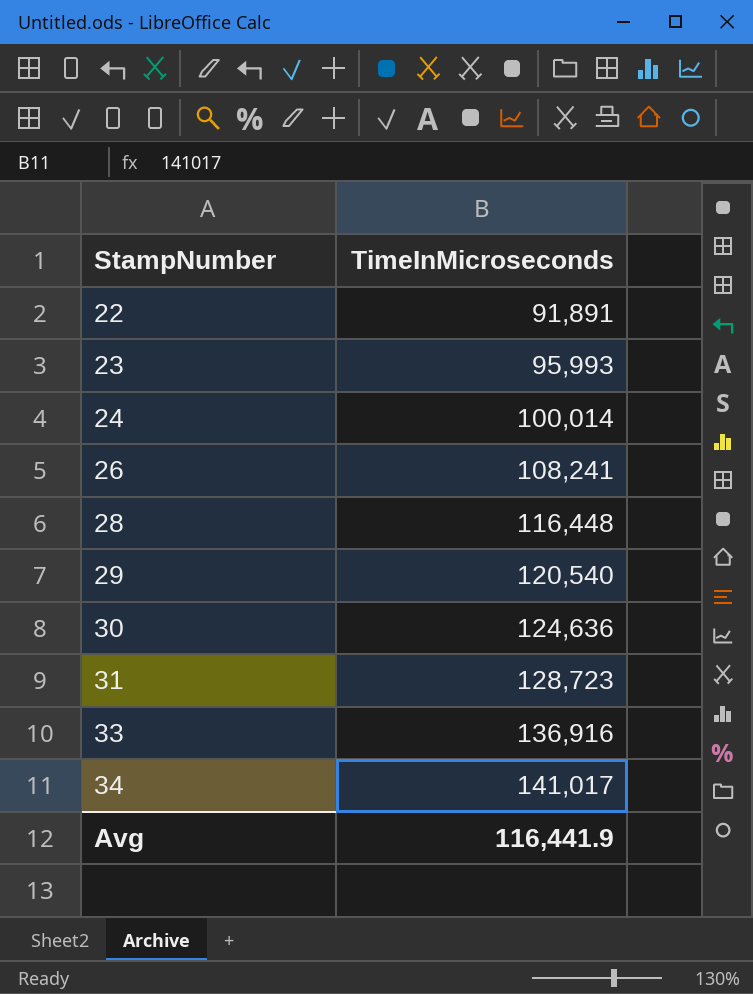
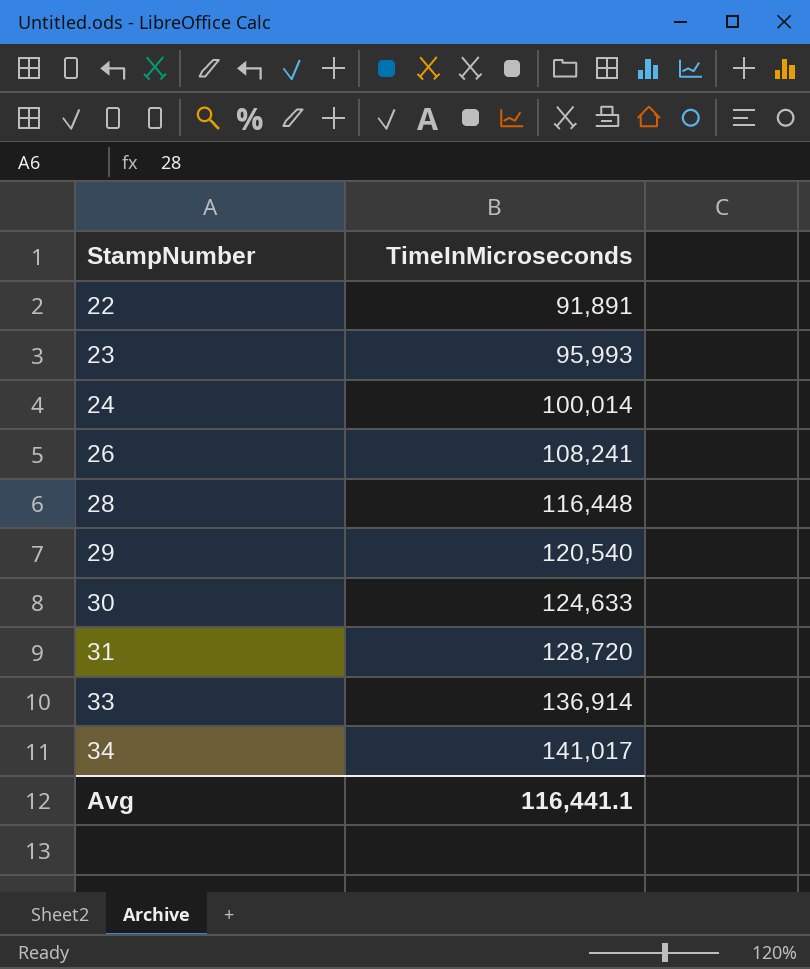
30 | TimeInMicroseconds: 124,636 -> 124,633
31 | TimeInMicroseconds: 128,723 -> 128,720
33 | TimeInMicroseconds: 136,916 -> 136,914
Avg | TimeInMicroseconds: 116,441.9 -> 116,441.1

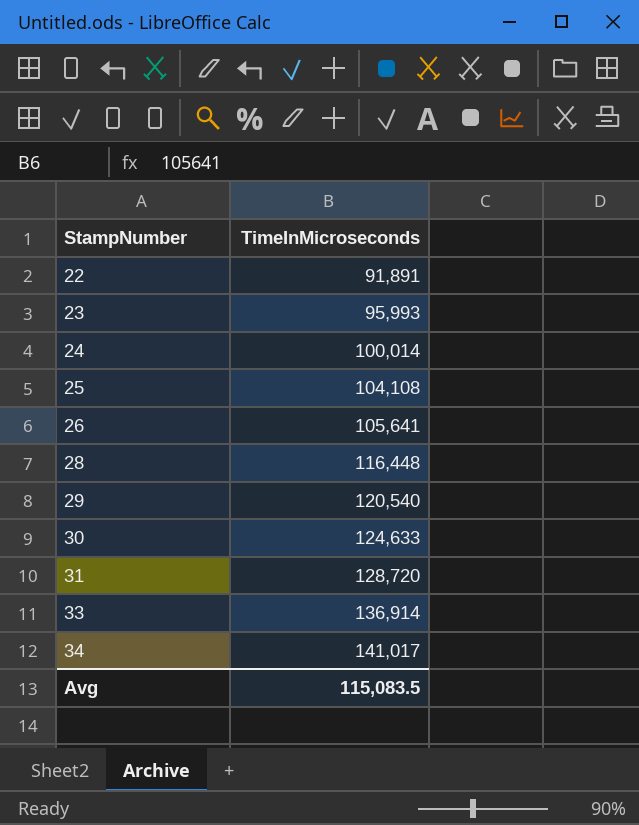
row 25: none -> 104,108
26 | TimeInMicroseconds: 108,241 -> 105,641
Avg | TimeInMicroseconds: 116,441.1 -> 115,083.5

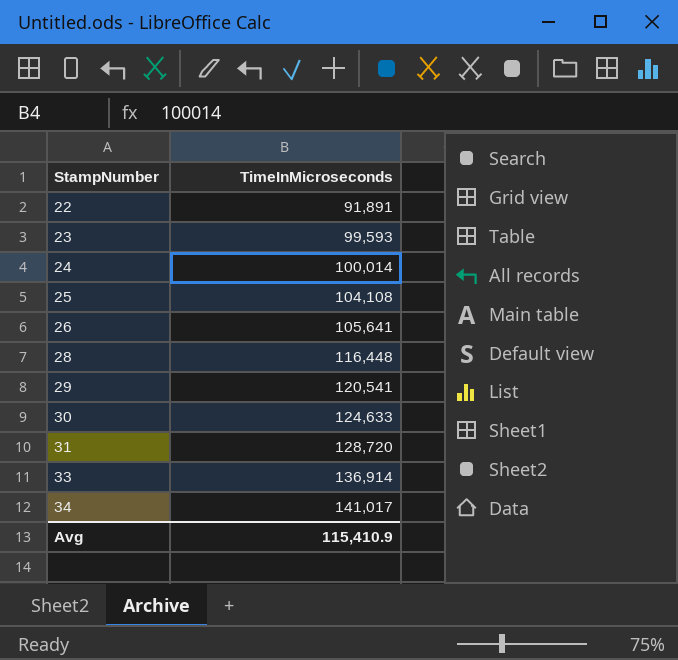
23 | TimeInMicroseconds: 95,993 -> 99,593
29 | TimeInMicroseconds: 120,540 -> 120,541
Avg | TimeInMicroseconds: 115,083.5 -> 115,410.9

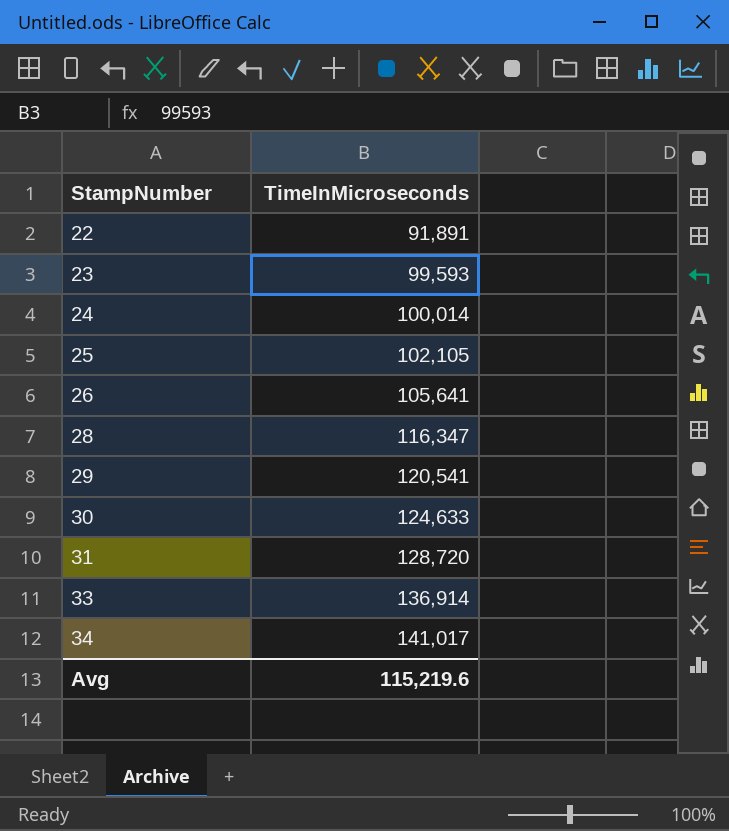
25 | TimeInMicroseconds: 104,108 -> 102,105
28 | TimeInMicroseconds: 116,448 -> 116,347
Avg | TimeInMicroseconds: 115,410.9 -> 115,219.6

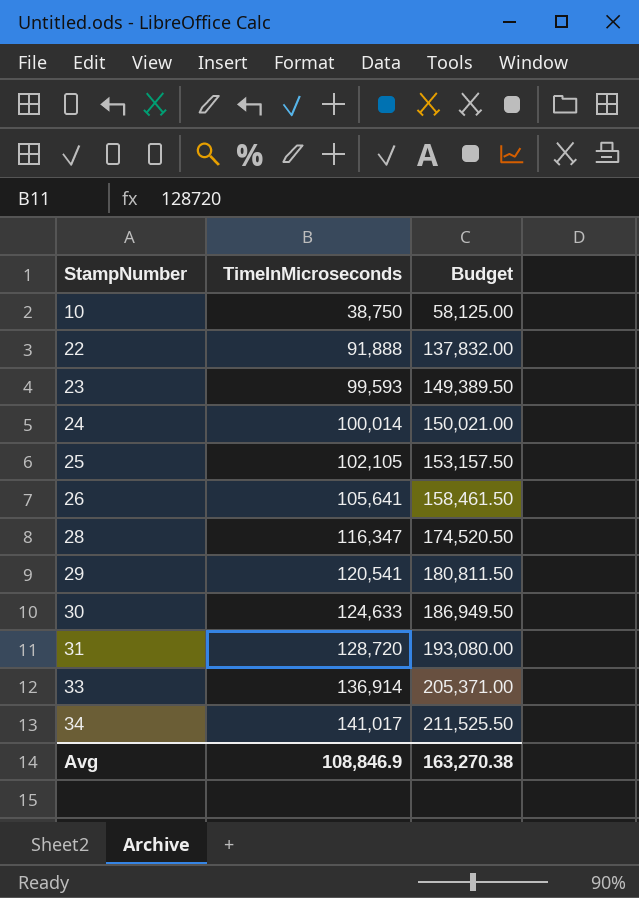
column Budget | formula: none -> [TimeInMicroseconds] * 1.5
row 10: none -> 38,750 | 58,125.00
22 | TimeInMicroseconds: 91,891 -> 91,888
Avg | TimeInMicroseconds: 115,219.6 -> 108,846.9

